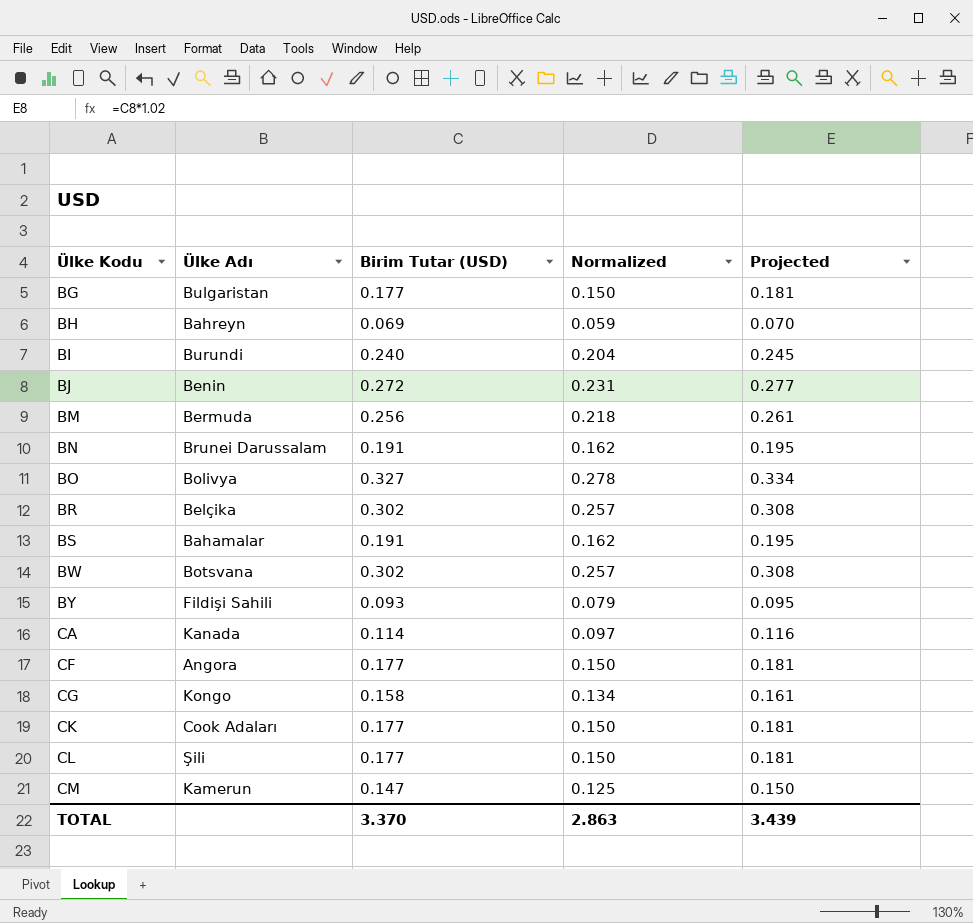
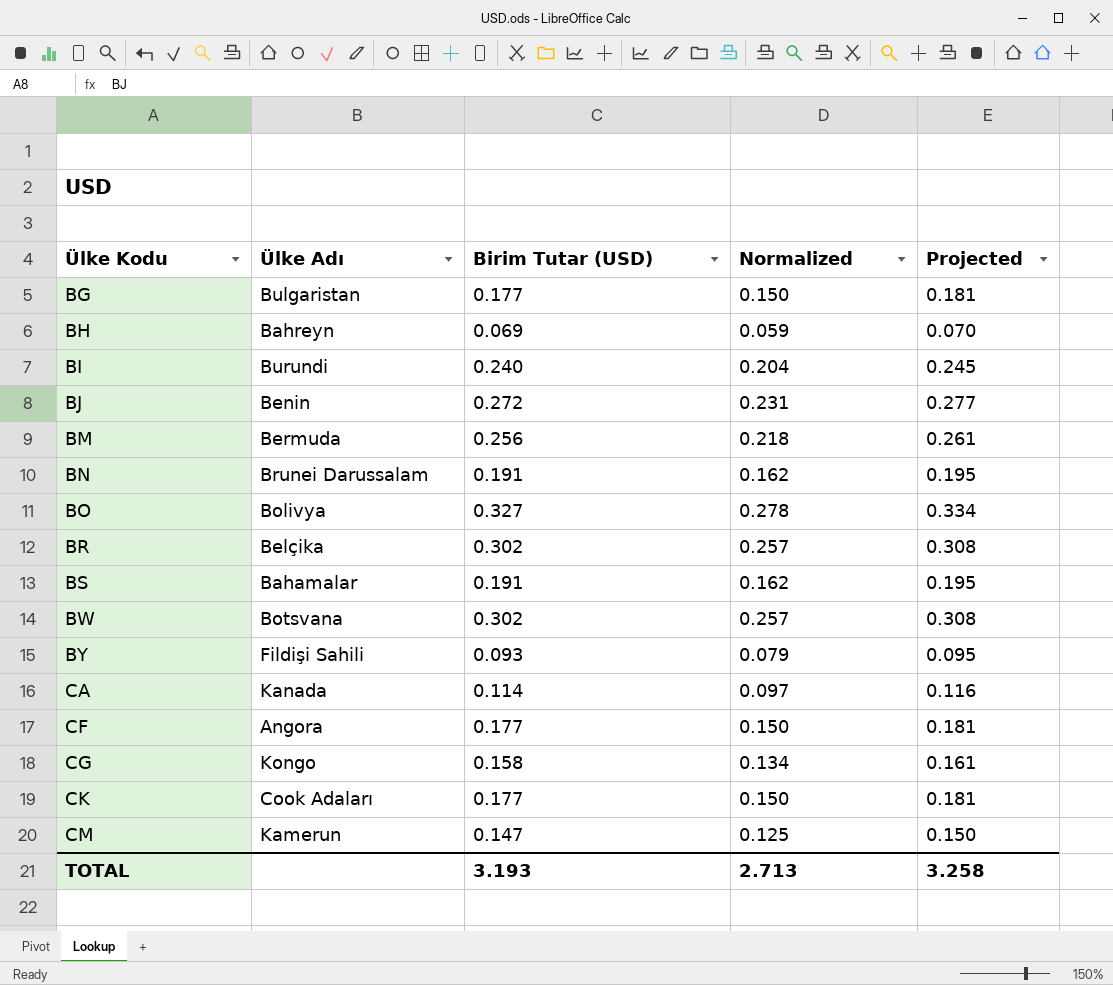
row CL: Şili | 0.177 | 0.150 | 0.181 -> none
TOTAL | Birim Tutar (USD): 3.370 -> 3.193
TOTAL | Normalized: 2.863 -> 2.713
TOTAL | Projected: 3.439 -> 3.258

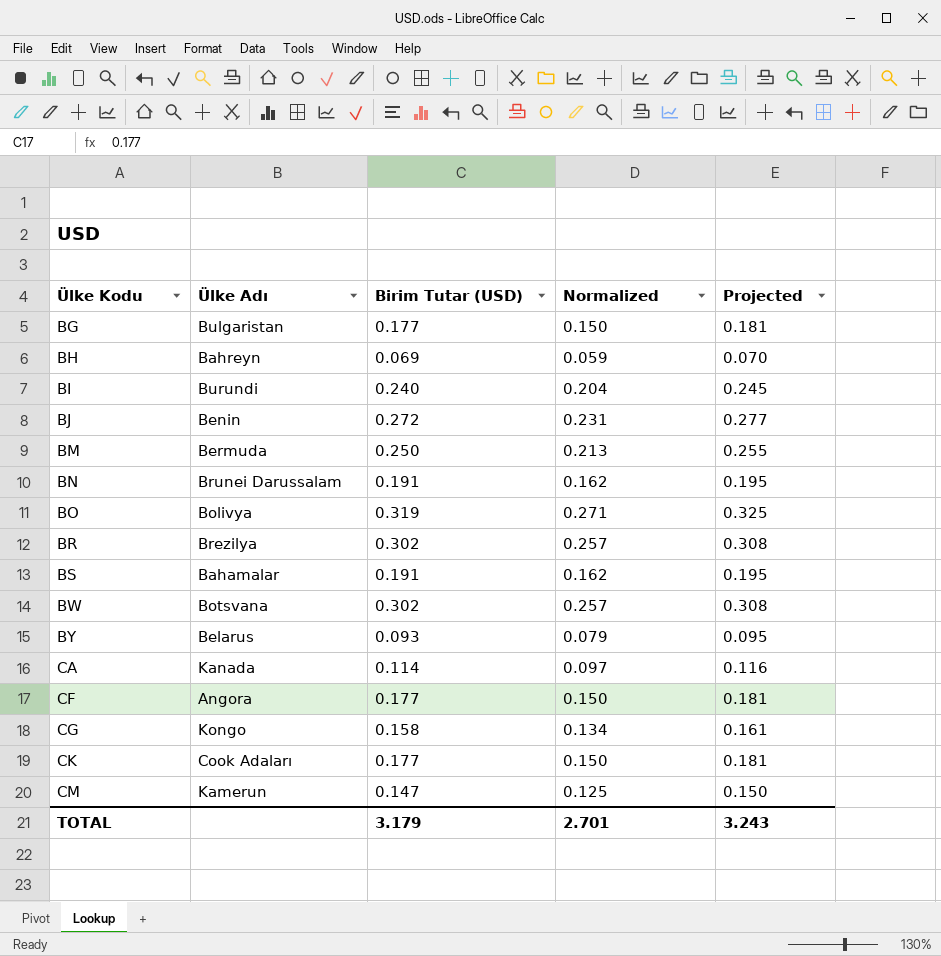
BM | Birim Tutar (USD): 0.256 -> 0.250
BM | Normalized: 0.218 -> 0.213
BM | Projected: 0.261 -> 0.255
BO | Birim Tutar (USD): 0.327 -> 0.319
BO | Normalized: 0.278 -> 0.271
BO | Projected: 0.334 -> 0.325
BR | Ülke Adı: Belçika -> Brezilya
BY | Ülke Adı: Fildişi Sahili -> Belarus
TOTAL | Birim Tutar (USD): 3.193 -> 3.179
TOTAL | Normalized: 2.713 -> 2.701
TOTAL | Projected: 3.258 -> 3.243

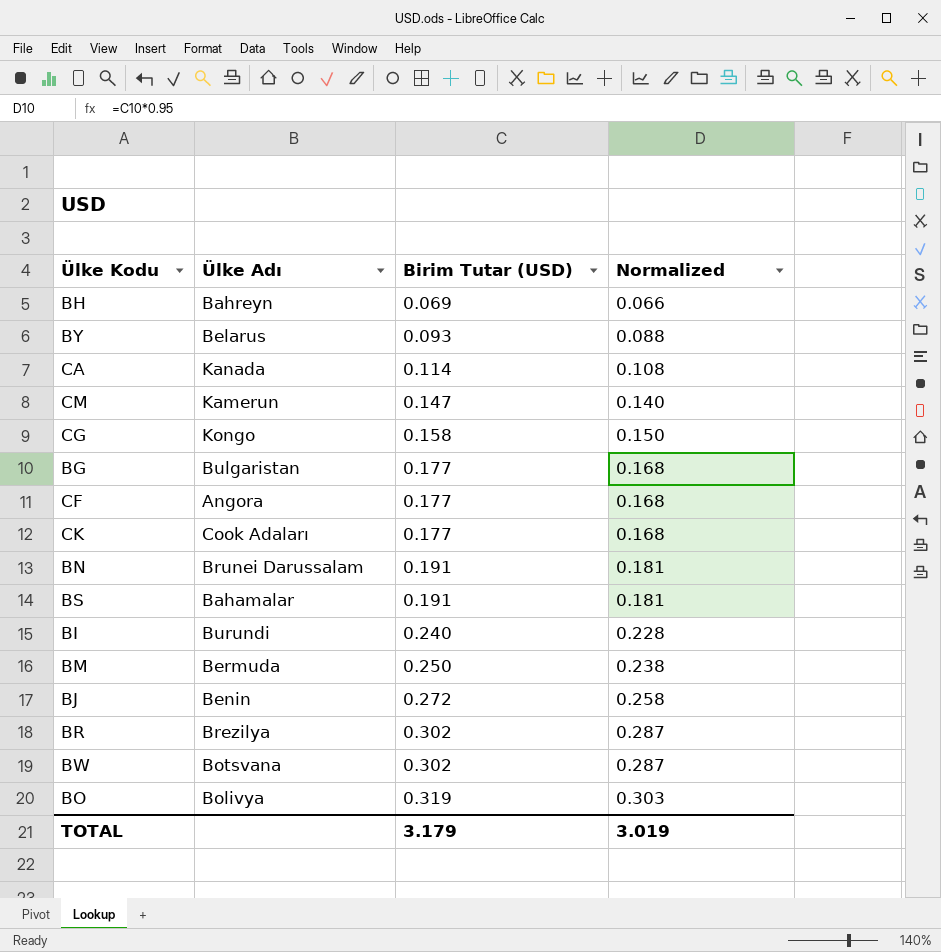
row order: Ülke Kodu ascending -> Birim Tutar (USD) ascending
column Projected | formula: [Birim Tutar (USD)] * 1.02 -> none
column Normalized | formula: [Birim Tutar (USD)] * 0.85 -> [Birim Tutar (USD)] * 0.95
TOTAL | Normalized: 2.701 -> 3.019

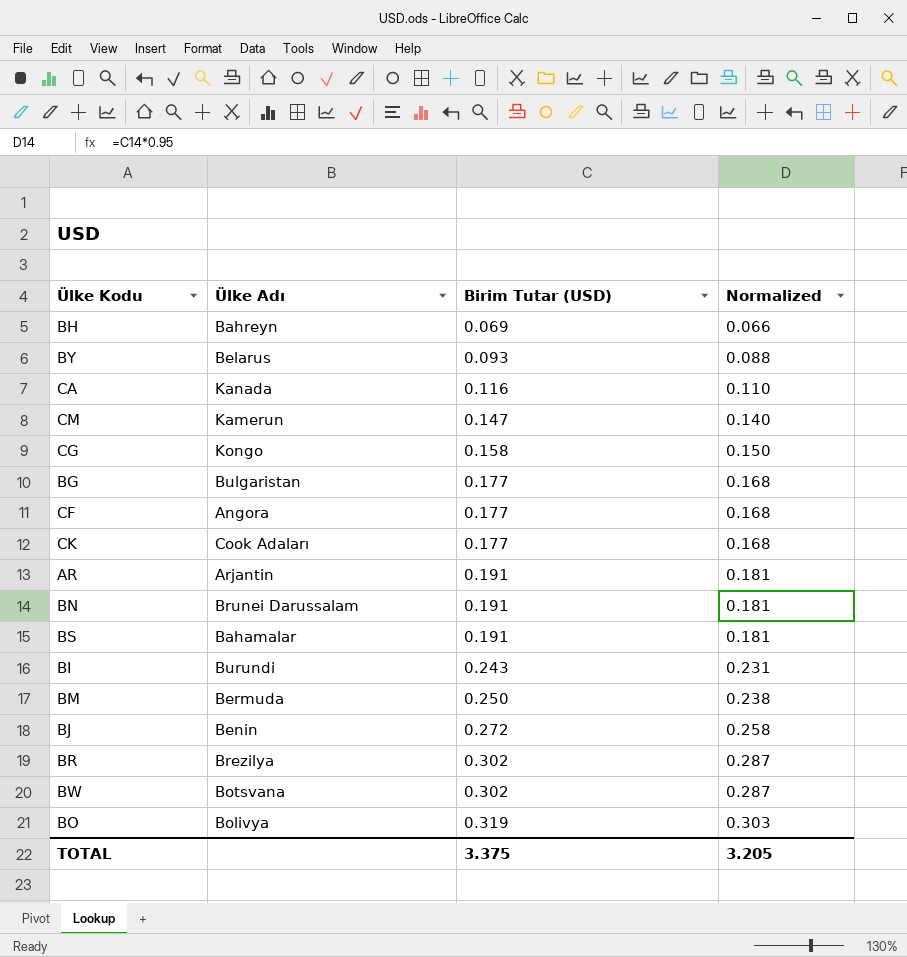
CA | Birim Tutar (USD): 0.114 -> 0.116
CA | Normalized: 0.108 -> 0.110
row AR: none -> Arjantin | 0.191 | 0.181
BI | Birim Tutar (USD): 0.240 -> 0.243
BI | Normalized: 0.228 -> 0.231
TOTAL | Birim Tutar (USD): 3.179 -> 3.375
TOTAL | Normalized: 3.019 -> 3.205

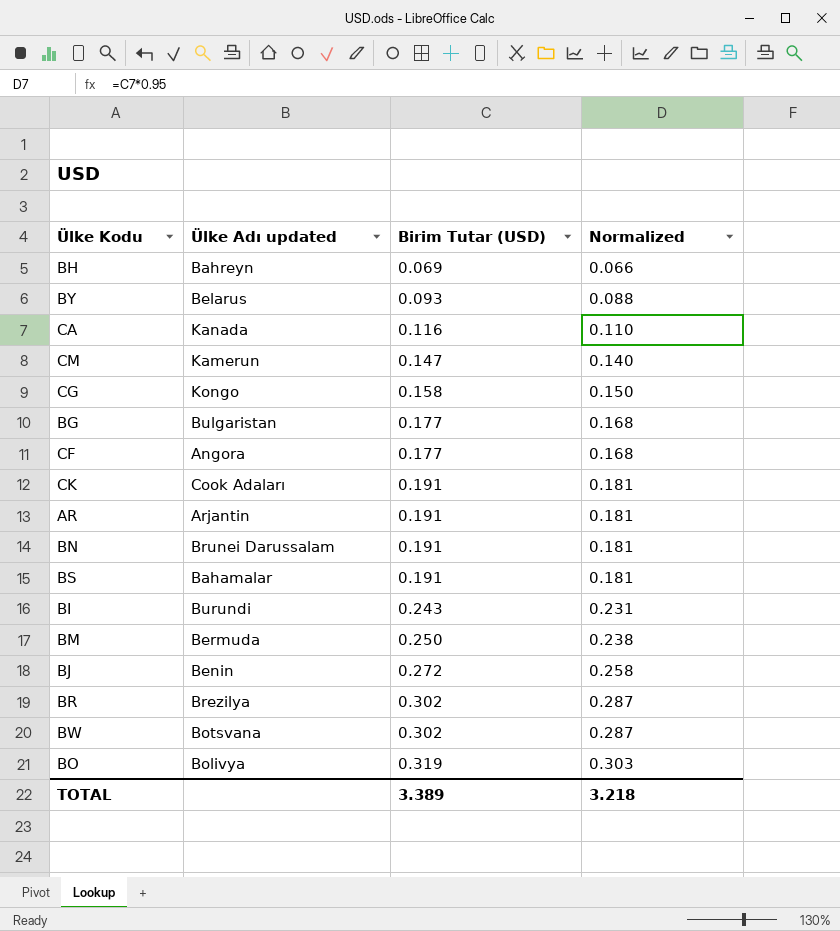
column name: Ülke Adı -> Ülke Adı updated
CK | Birim Tutar (USD): 0.177 -> 0.191
CK | Normalized: 0.168 -> 0.181
TOTAL | Birim Tutar (USD): 3.375 -> 3.389
TOTAL | Normalized: 3.205 -> 3.218

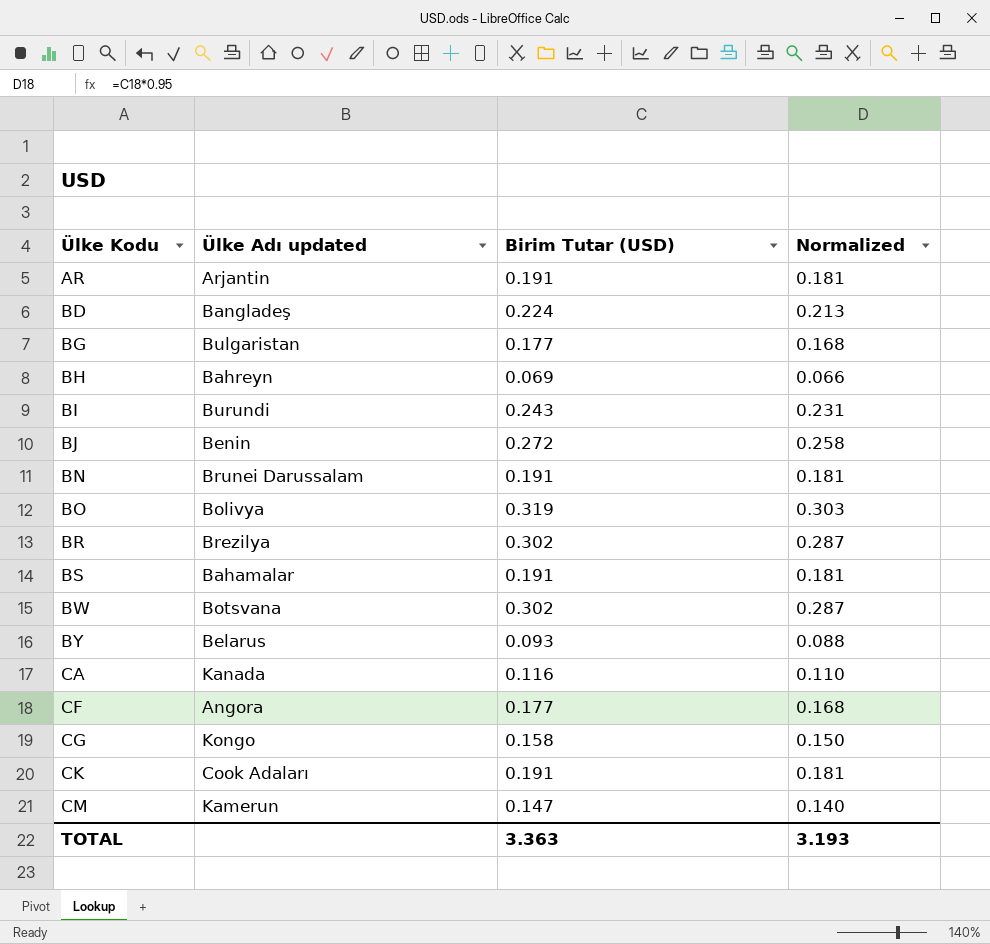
row order: Birim Tutar (USD) ascending -> Ülke Kodu ascending
row BM: Bermuda | 0.250 | 0.238 -> none
row BD: none -> Bangladeş | 0.224 | 0.213
TOTAL | Birim Tutar (USD): 3.389 -> 3.363
TOTAL | Normalized: 3.218 -> 3.193

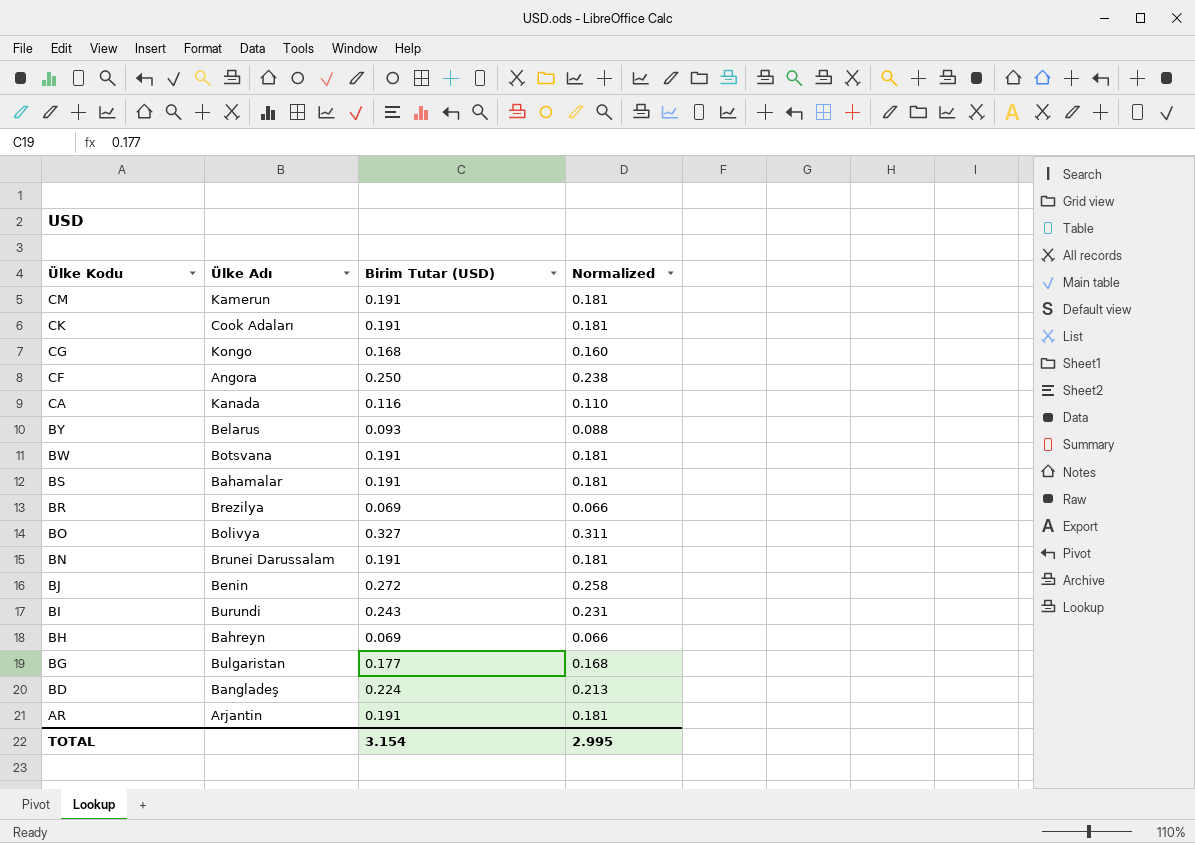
row order: Ülke Kodu ascending -> Ülke Kodu descending
column name: Ülke Adı updated -> Ülke Adı
CM | Birim Tutar (USD): 0.147 -> 0.191
CM | Normalized: 0.140 -> 0.181
CG | Birim Tutar (USD): 0.158 -> 0.168
CG | Normalized: 0.150 -> 0.160
CF | Birim Tutar (USD): 0.177 -> 0.250
CF | Normalized: 0.168 -> 0.238
BW | Birim Tutar (USD): 0.302 -> 0.191
BW | Normalized: 0.287 -> 0.181
BR | Birim Tutar (USD): 0.302 -> 0.069
BR | Normalized: 0.287 -> 0.066
BO | Birim Tutar (USD): 0.319 -> 0.327
BO | Normalized: 0.303 -> 0.311
TOTAL | Birim Tutar (USD): 3.363 -> 3.154
TOTAL | Normalized: 3.193 -> 2.995

